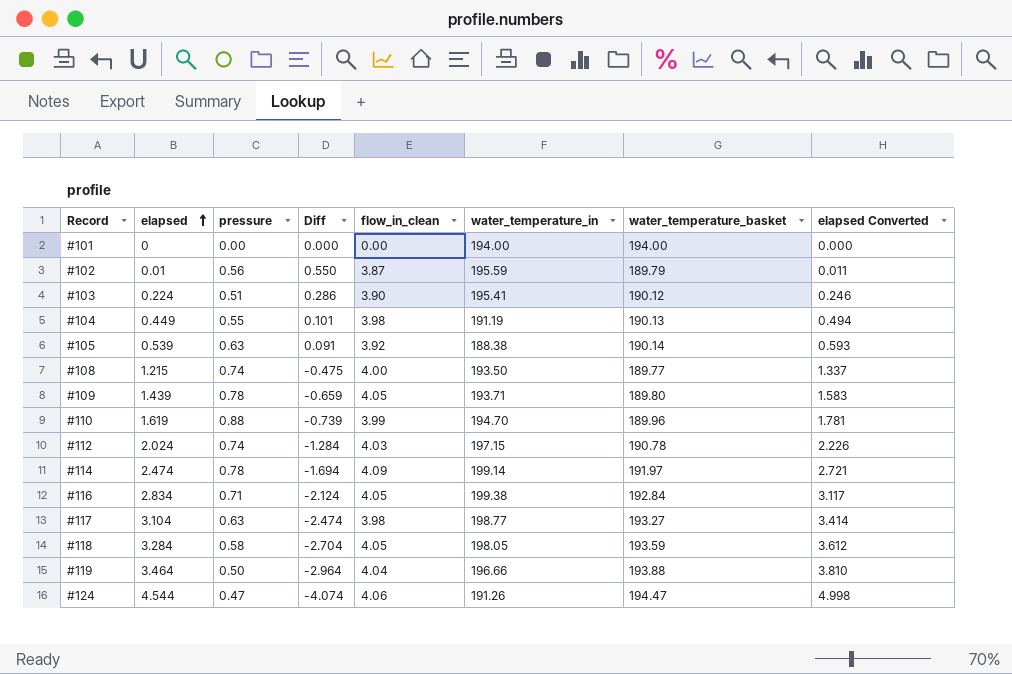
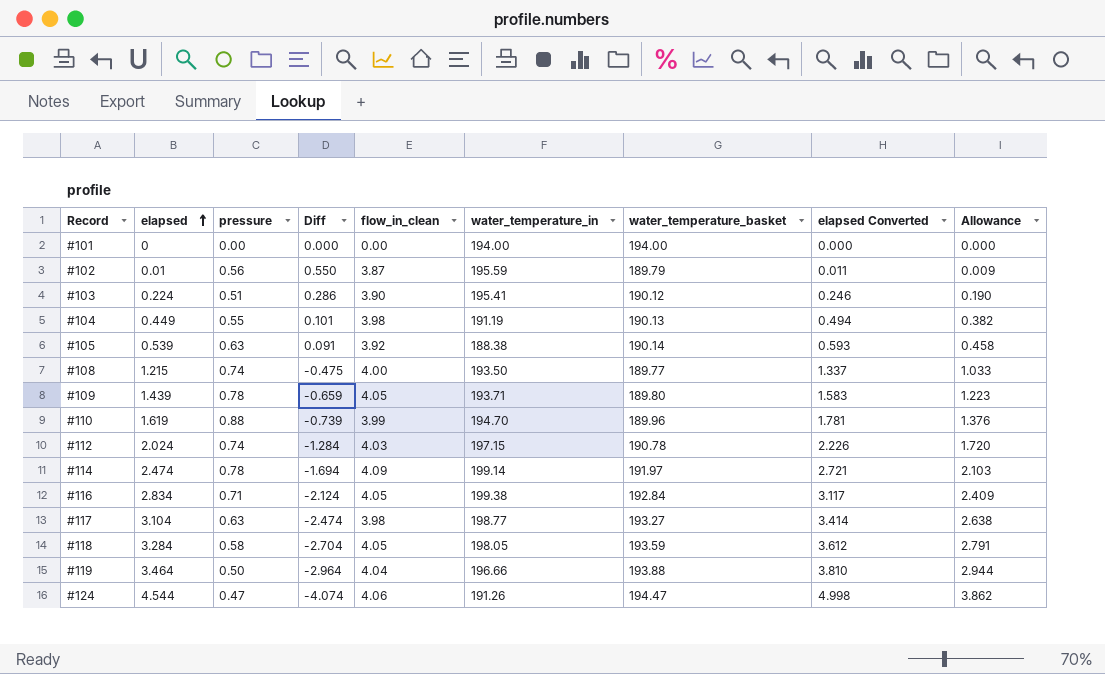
column Allowance | formula: none -> [elapsed] * 0.85

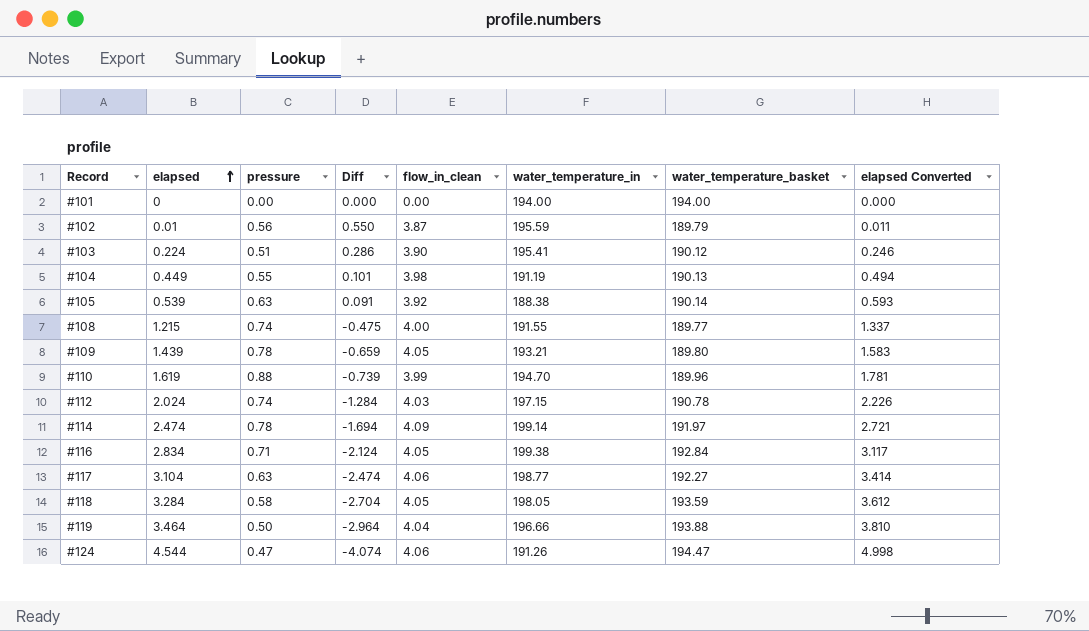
column Allowance | formula: [elapsed] * 0.85 -> none
#108 | water_temperature_in: 193.50 -> 191.55
#109 | water_temperature_in: 193.71 -> 193.21
#117 | flow_in_clean: 3.98 -> 4.06
#117 | water_temperature_basket: 193.27 -> 192.27

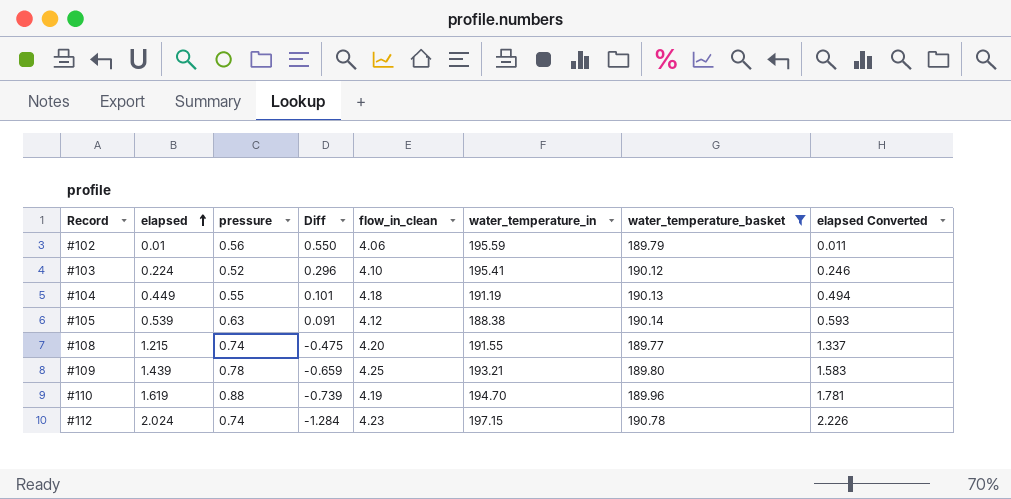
filter: none -> water_temperature_basket <= 190.78
#102 | flow_in_clean: 3.87 -> 4.06
#103 | pressure: 0.51 -> 0.52
#103 | Diff: 0.286 -> 0.296
#103 | flow_in_clean: 3.90 -> 4.10
#104 | flow_in_clean: 3.98 -> 4.18
#105 | flow_in_clean: 3.92 -> 4.12
#108 | flow_in_clean: 4.00 -> 4.20
#109 | flow_in_clean: 4.05 -> 4.25
#110 | flow_in_clean: 3.99 -> 4.19
#112 | flow_in_clean: 4.03 -> 4.23

